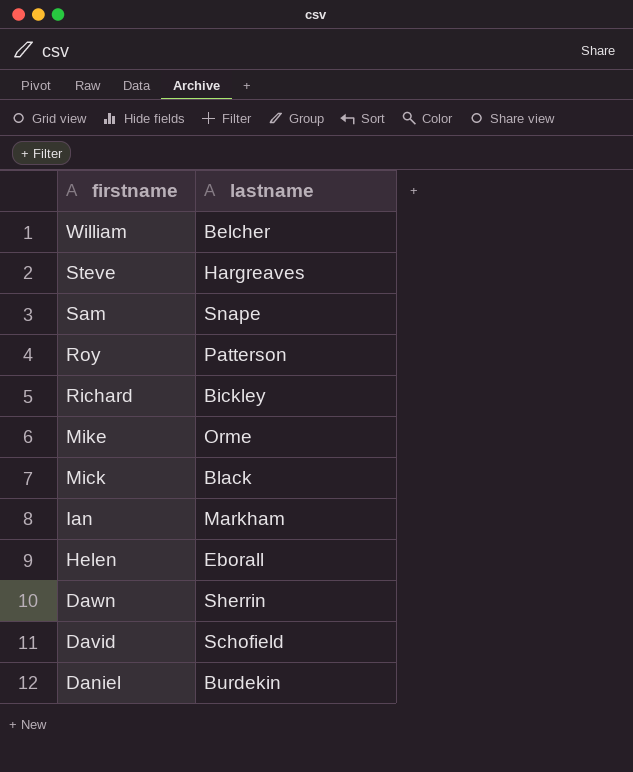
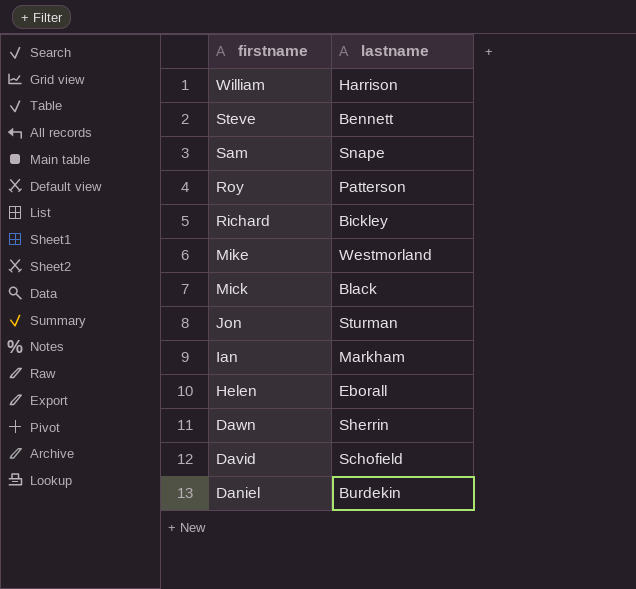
William | lastname: Belcher -> Harrison
Steve | lastname: Hargreaves -> Bennett
Mike | lastname: Orme -> Westmorland
row Jon: none -> Sturman

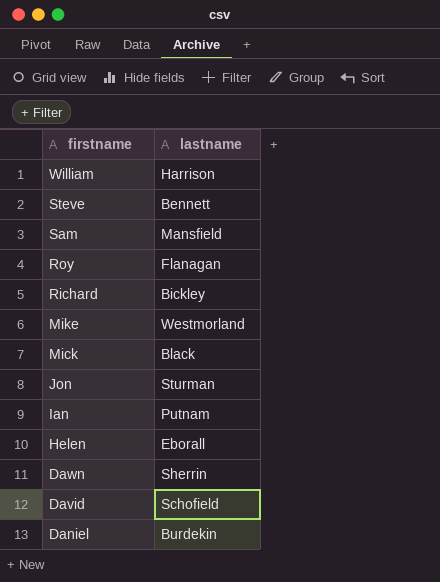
Sam | lastname: Snape -> Mansfield
Roy | lastname: Patterson -> Flanagan
Ian | lastname: Markham -> Putnam

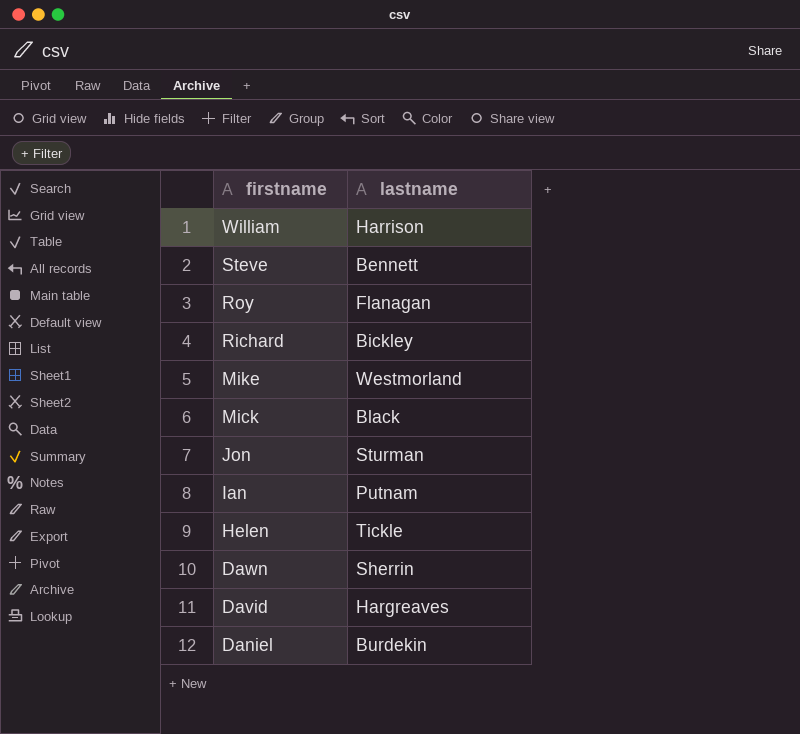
row Sam: Mansfield -> none
Helen | lastname: Eborall -> Tickle
David | lastname: Schofield -> Hargreaves

